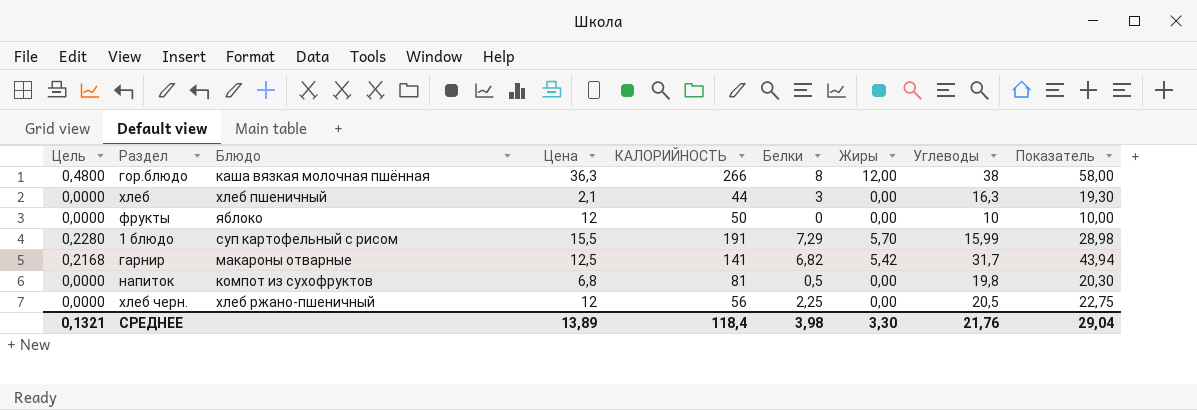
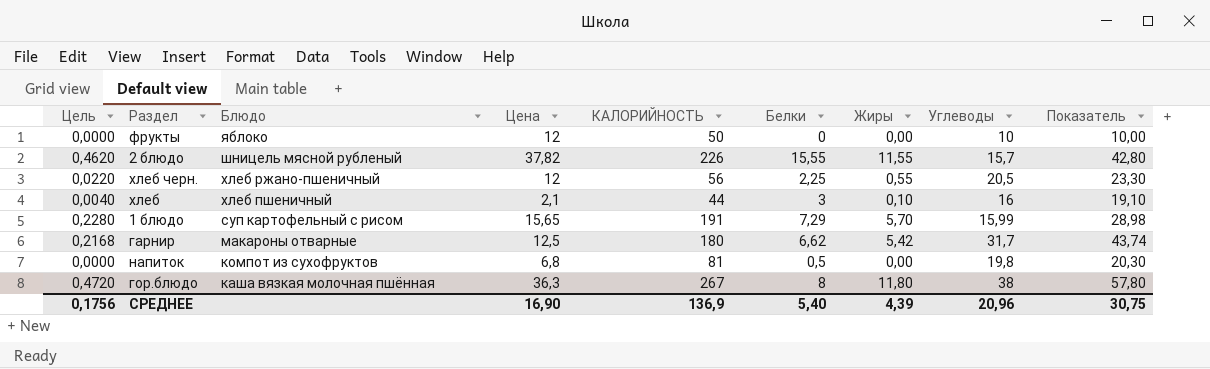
row order: none -> Блюдо descending
row 2 блюдо: none -> 0,4620 | шницель мясной рубленый | 37,82 | 226 | 15,55 | 11,55 | 15,7 | 42,80
хлеб черн. | Цель: 0,0000 -> 0,0220
хлеб черн. | Жиры: 0,00 -> 0,55
хлеб черн. | Показатель: 22,75 -> 23,30
хлеб | Цель: 0,0000 -> 0,0040
хлеб | Жиры: 0,00 -> 0,10
хлеб | Углеводы: 16,3 -> 16
хлеб | Показатель: 19,30 -> 19,10
1 блюдо | Цена: 15,5 -> 15,65
гарнир | КАЛОРИЙНОСТЬ: 141 -> 180
гарнир | Белки: 6,82 -> 6,62
гарнир | Показатель: 43,94 -> 43,74
гор.блюдо | Цель: 0,4800 -> 0,4720
гор.блюдо | КАЛОРИЙНОСТЬ: 266 -> 267
гор.блюдо | Жиры: 12,00 -> 11,80
гор.блюдо | Показатель: 58,00 -> 57,80
СРЕДНЕЕ | Цель: 0,1321 -> 0,1756
СРЕДНЕЕ | Цена: 13,89 -> 16,90
СРЕДНЕЕ | КАЛОРИЙНОСТЬ: 118,4 -> 136,9
СРЕДНЕЕ | Белки: 3,98 -> 5,40
СРЕДНЕЕ | Жиры: 3,30 -> 4,39
СРЕДНЕЕ | Углеводы: 21,76 -> 20,96
СРЕДНЕЕ | Показатель: 29,04 -> 30,75

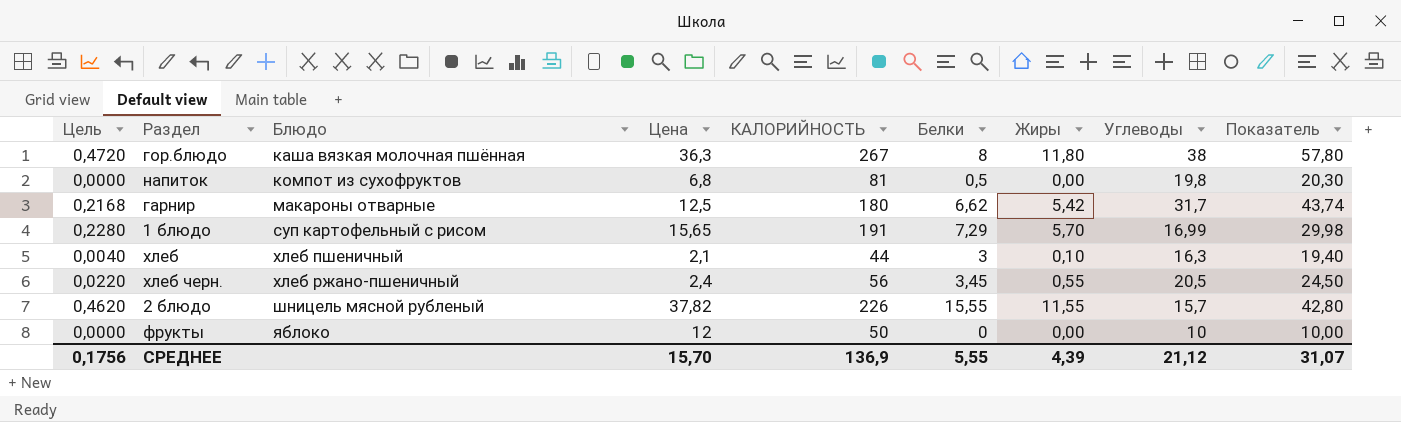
row order: Блюдо descending -> Блюдо ascending
1 блюдо | Углеводы: 15,99 -> 16,99
1 блюдо | Показатель: 28,98 -> 29,98
хлеб | Углеводы: 16 -> 16,3
хлеб | Показатель: 19,10 -> 19,40
хлеб черн. | Цена: 12 -> 2,4
хлеб черн. | Белки: 2,25 -> 3,45
хлеб черн. | Показатель: 23,30 -> 24,50
СРЕДНЕЕ | Цена: 16,90 -> 15,70
СРЕДНЕЕ | Белки: 5,40 -> 5,55
СРЕДНЕЕ | Углеводы: 20,96 -> 21,12
СРЕДНЕЕ | Показатель: 30,75 -> 31,07

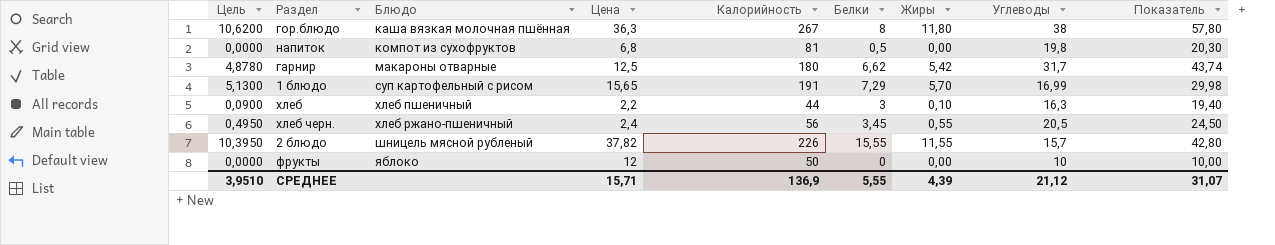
column Цель | formula: [Жиры] * 0,04 -> [Жиры] * 0,9
column name: КАЛОРИЙНОСТЬ -> Калорийность
хлеб | Цена: 2,1 -> 2,2
СРЕДНЕЕ | Цель: 0,1756 -> 3,9510
СРЕДНЕЕ | Цена: 15,70 -> 15,71

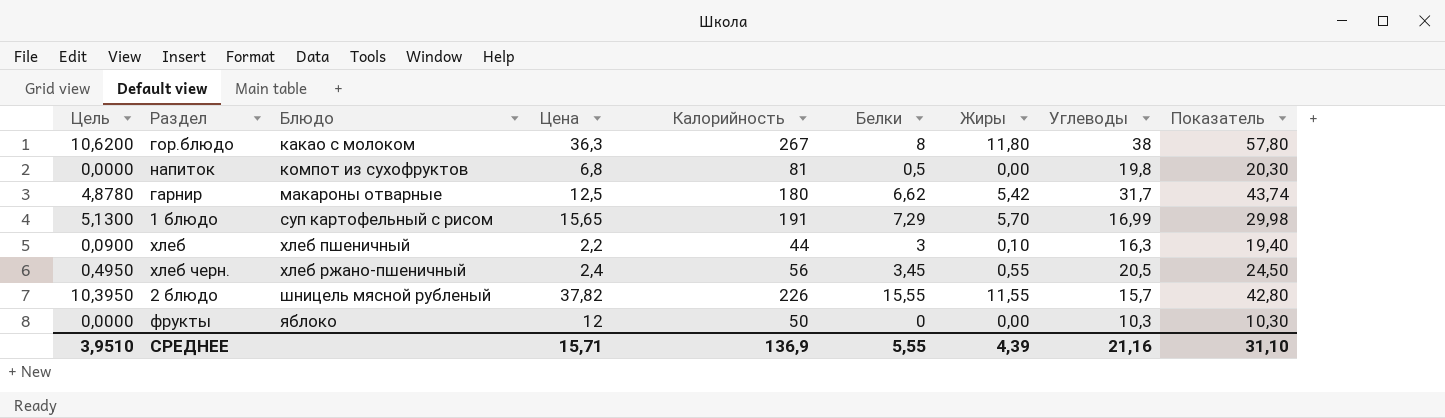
гор.блюдо | Блюдо: каша вязкая молочная пшённая -> какао с молоком
фрукты | Углеводы: 10 -> 10,3
фрукты | Показатель: 10,00 -> 10,30
СРЕДНЕЕ | Углеводы: 21,12 -> 21,16
СРЕДНЕЕ | Показатель: 31,07 -> 31,10

